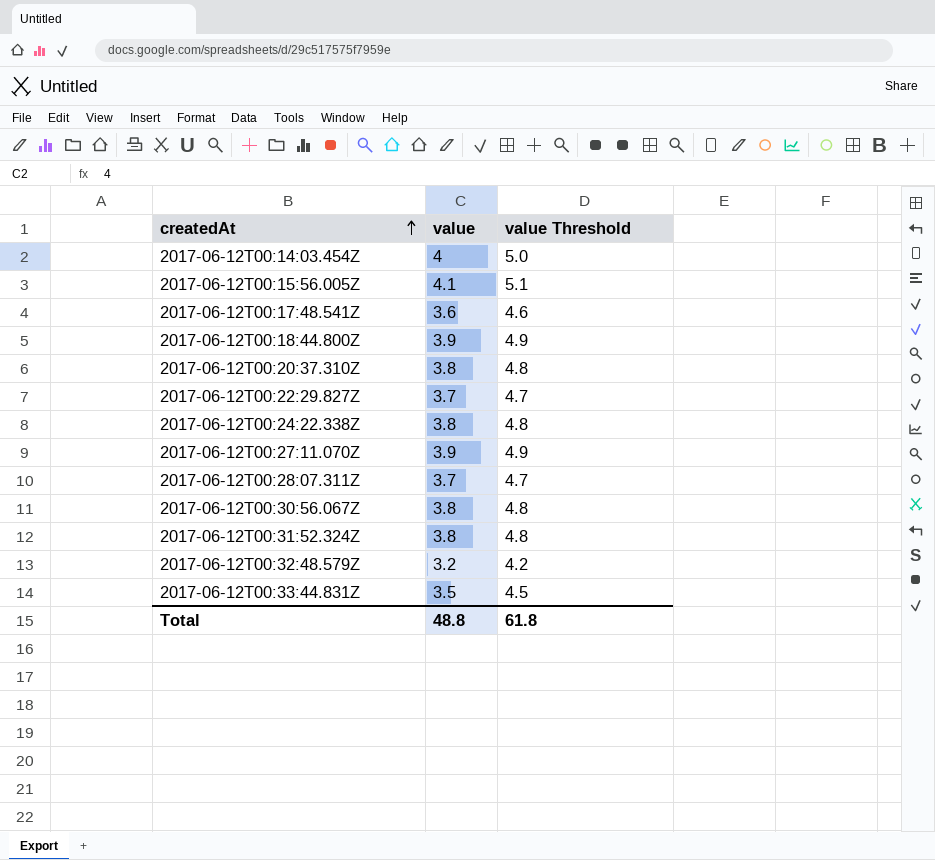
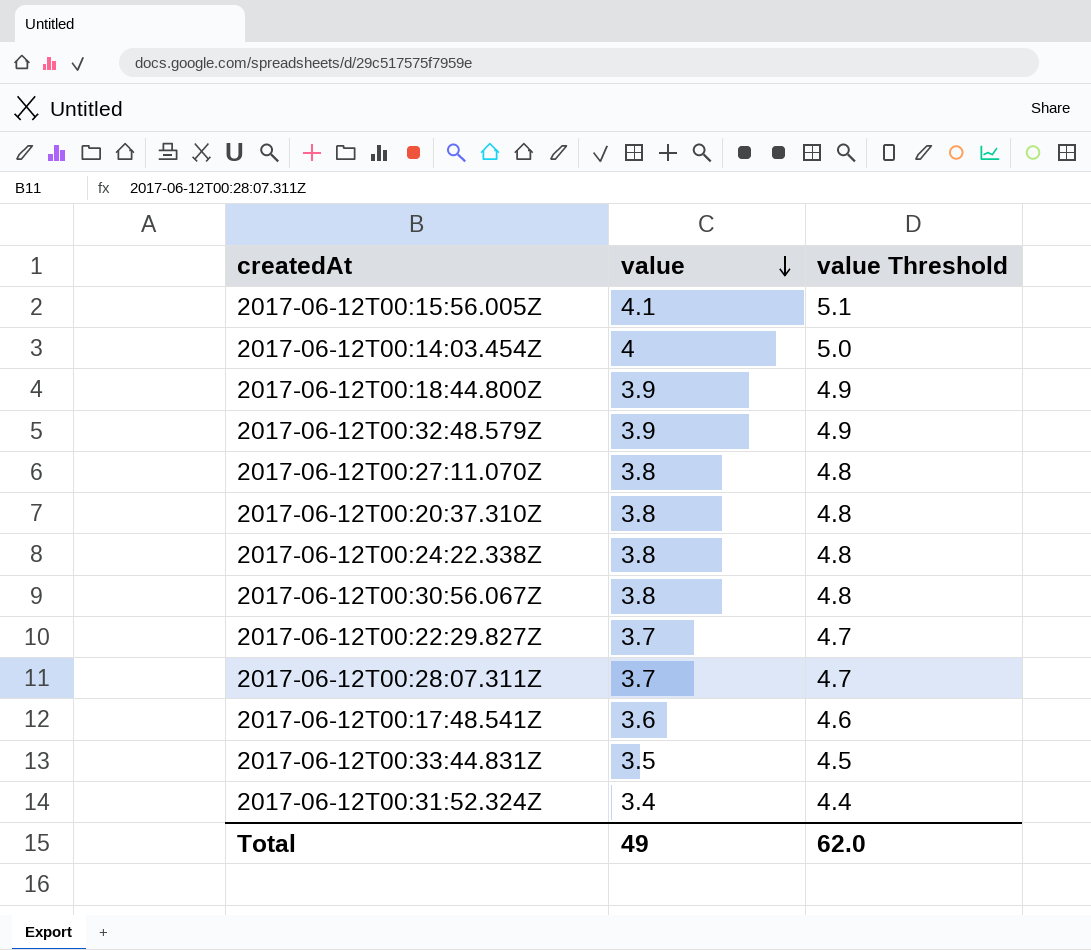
row order: createdAt ascending -> value descending
2017-06-12T00:32:48.579Z | value: 3.2 -> 3.9
2017-06-12T00:32:48.579Z | value Threshold: 4.2 -> 4.9
2017-06-12T00:27:11.070Z | value: 3.9 -> 3.8
2017-06-12T00:27:11.070Z | value Threshold: 4.9 -> 4.8
2017-06-12T00:31:52.324Z | value: 3.8 -> 3.4
2017-06-12T00:31:52.324Z | value Threshold: 4.8 -> 4.4
Total | value: 48.8 -> 49
Total | value Threshold: 61.8 -> 62.0

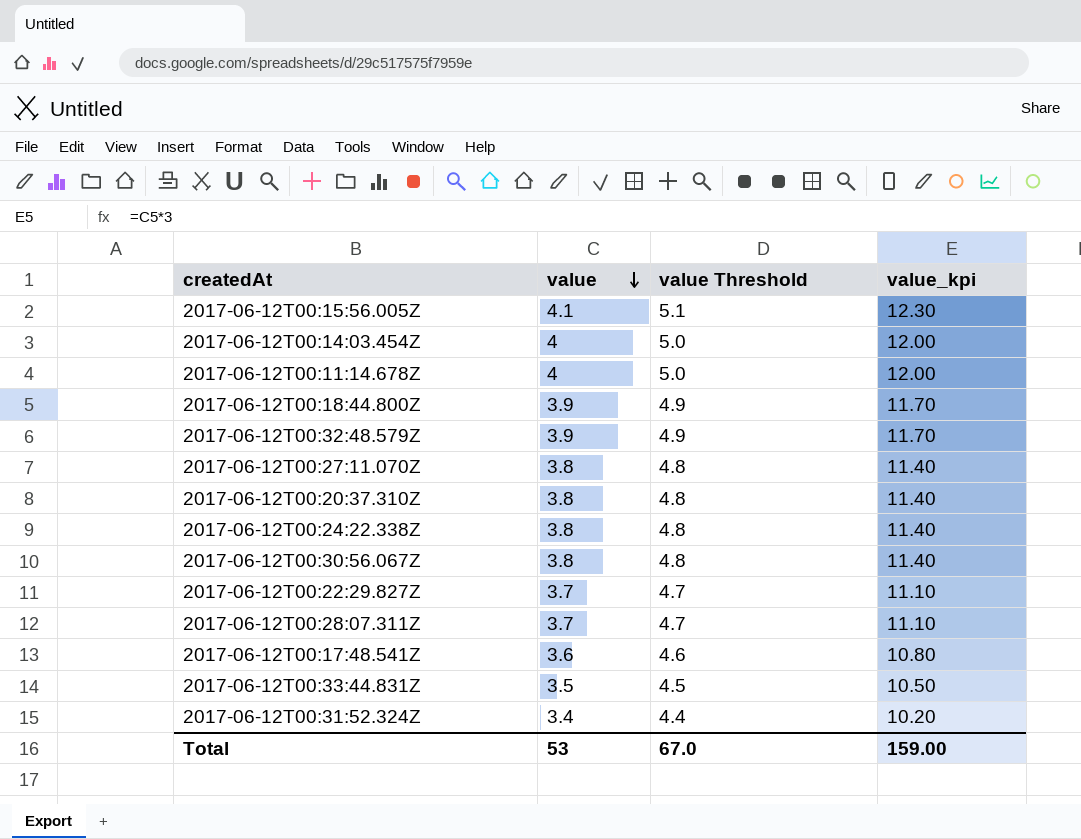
column value_kpi | formula: none -> [value] * 3
row 2017-06-12T00:11:14.678Z: none -> 4 | 5.0 | 12.00
Total | value: 49 -> 53
Total | value Threshold: 62.0 -> 67.0

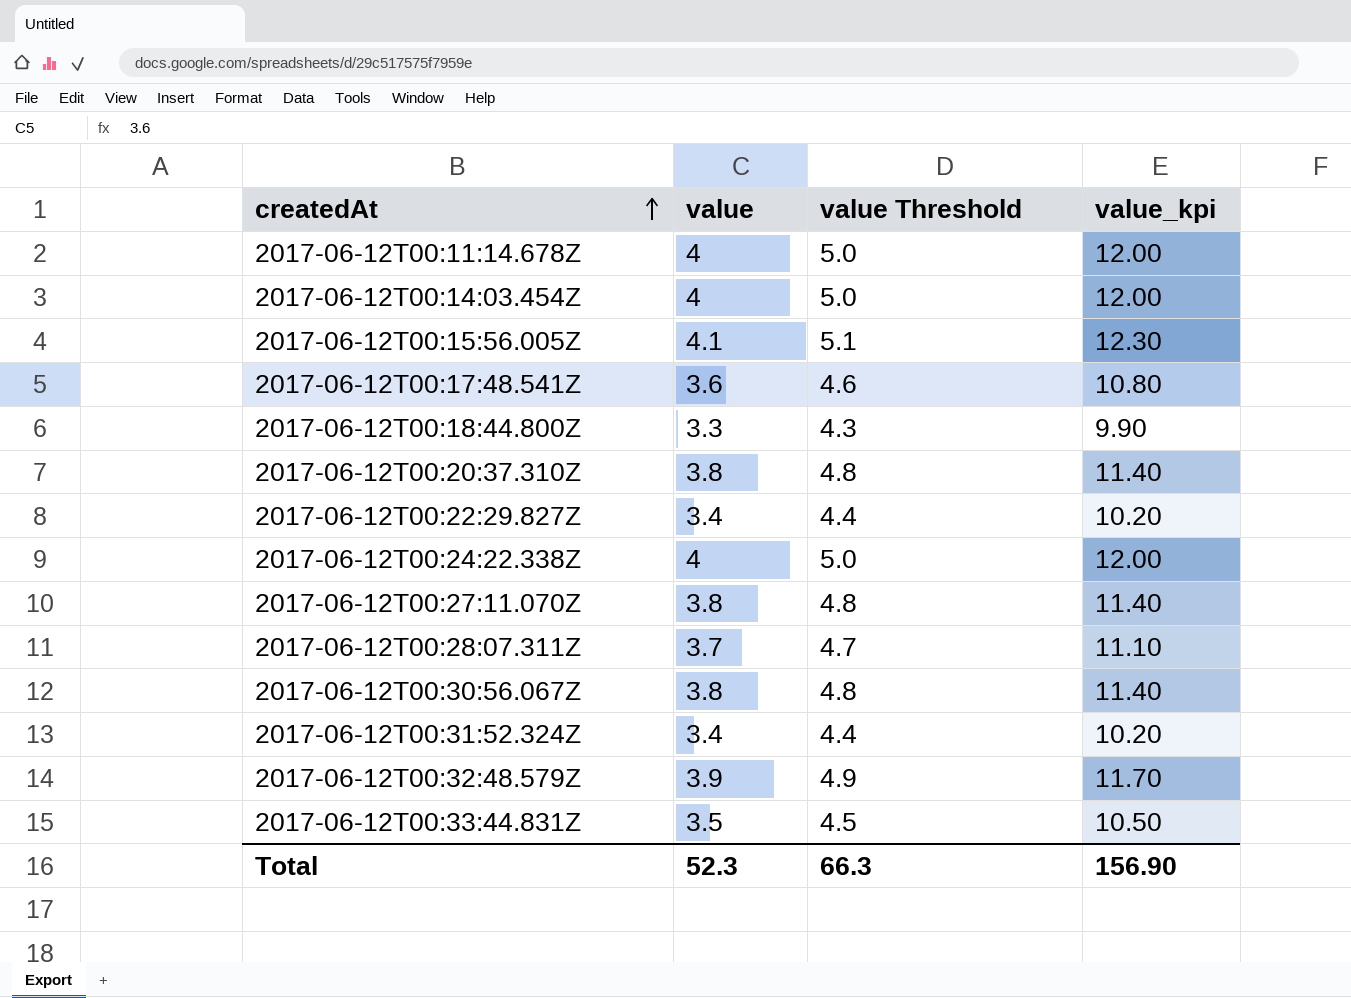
row order: value descending -> createdAt ascending
2017-06-12T00:18:44.800Z | value: 3.9 -> 3.3
2017-06-12T00:18:44.800Z | value Threshold: 4.9 -> 4.3
2017-06-12T00:18:44.800Z | value_kpi: 11.70 -> 9.90
2017-06-12T00:22:29.827Z | value: 3.7 -> 3.4
2017-06-12T00:22:29.827Z | value Threshold: 4.7 -> 4.4
2017-06-12T00:22:29.827Z | value_kpi: 11.10 -> 10.20
2017-06-12T00:24:22.338Z | value: 3.8 -> 4
2017-06-12T00:24:22.338Z | value Threshold: 4.8 -> 5.0
2017-06-12T00:24:22.338Z | value_kpi: 11.40 -> 12.00
Total | value: 53 -> 52.3
Total | value Threshold: 67.0 -> 66.3
Total | value_kpi: 159.00 -> 156.90

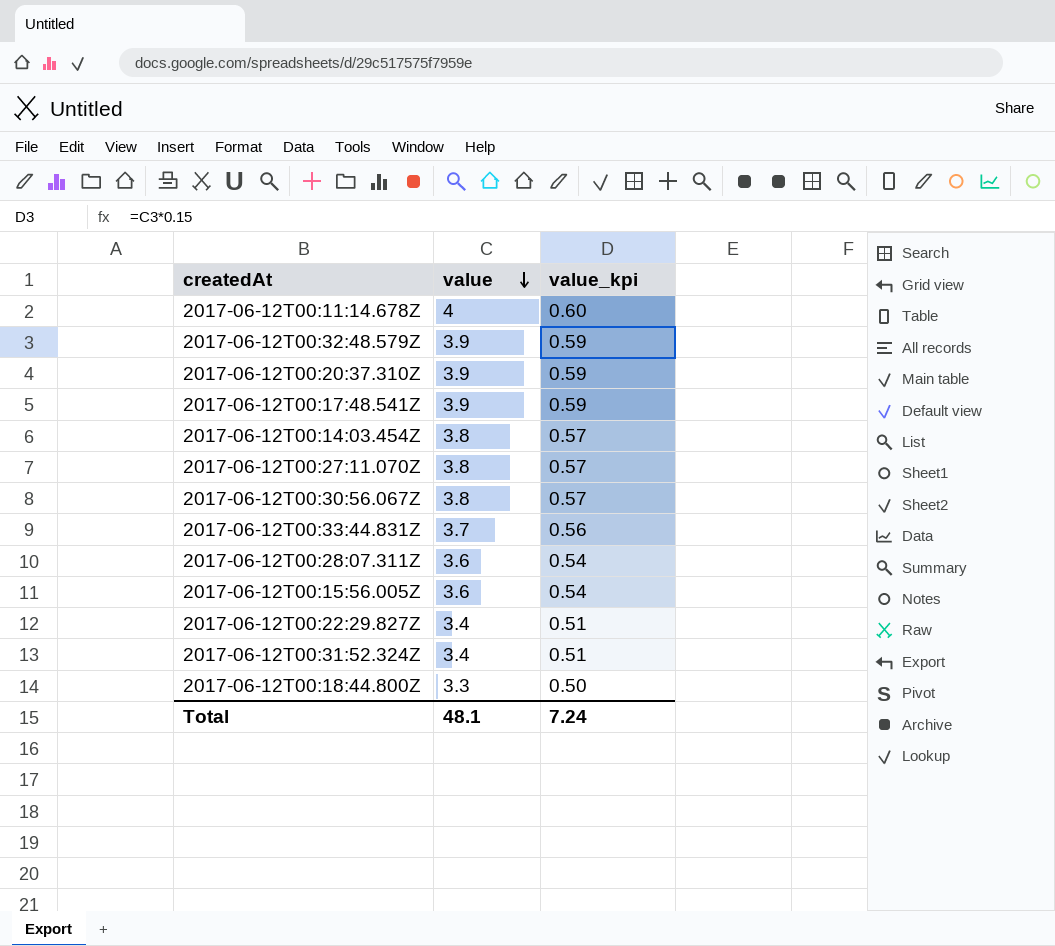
row order: createdAt ascending -> value descending
column value Threshold | formula: [value] + 1 -> none
column value_kpi | formula: [value] * 3 -> [value] * 0.15
row 2017-06-12T00:24:22.338Z: 4 | 5.0 | 12.00 -> none
2017-06-12T00:20:37.310Z | value: 3.8 -> 3.9
2017-06-12T00:17:48.541Z | value: 3.6 -> 3.9
2017-06-12T00:14:03.454Z | value: 4 -> 3.8
2017-06-12T00:33:44.831Z | value: 3.5 -> 3.7
2017-06-12T00:28:07.311Z | value: 3.7 -> 3.6
2017-06-12T00:15:56.005Z | value: 4.1 -> 3.6
Total | value: 52.3 -> 48.1
Total | value_kpi: 156.90 -> 7.24

